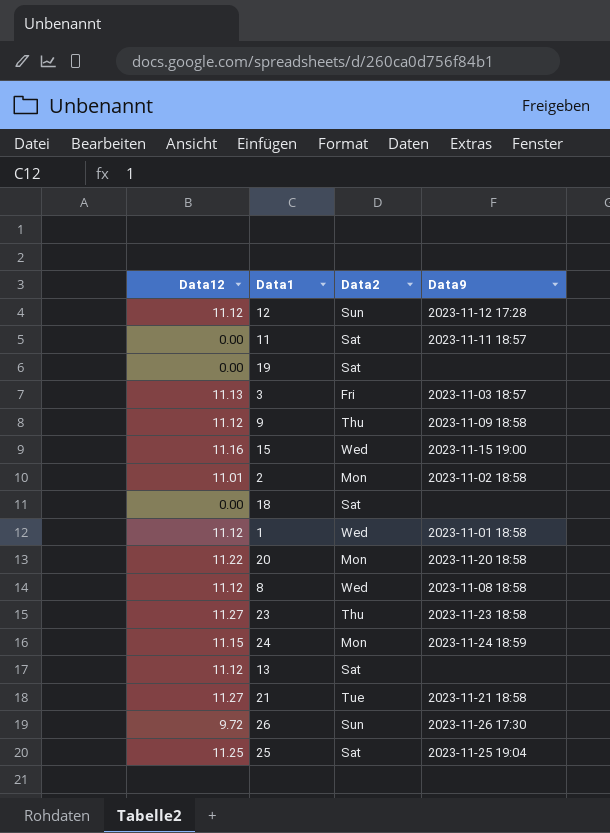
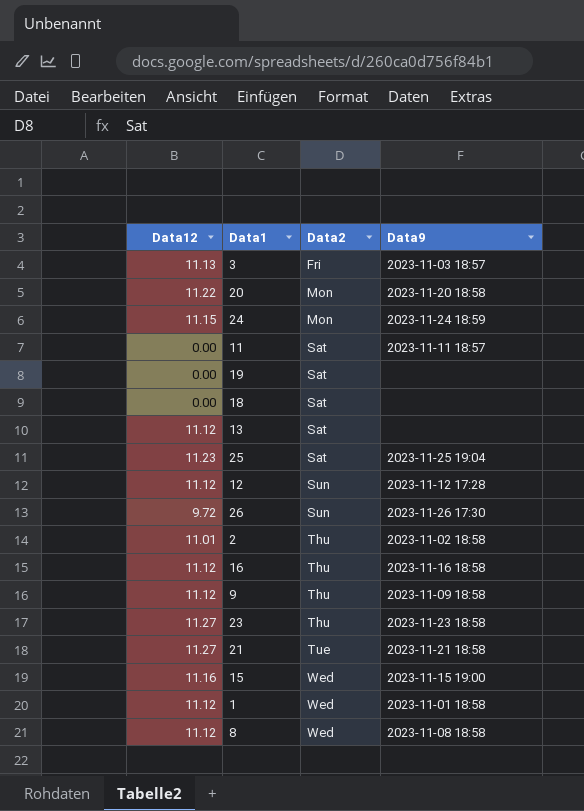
row order: none -> Data2 ascending
25 | Data12: 11.25 -> 11.23
2 | Data2: Mon -> Thu
row 16: none -> 11.12 | Thu | 2023-11-16 18:58

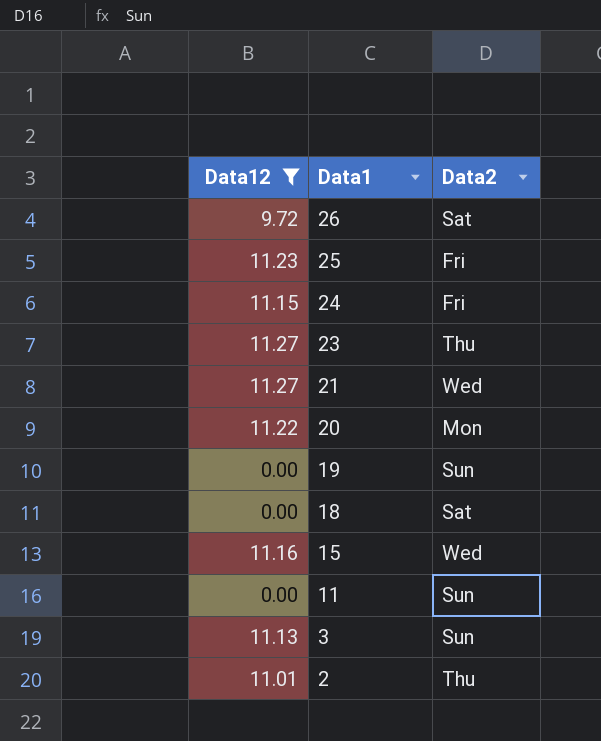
filter: none -> Data12 != 11.12
row order: Data2 ascending -> Data1 descending
column Data9 | position: 4 -> none
26 | Data2: Sun -> Sat
25 | Data2: Sat -> Fri
24 | Data2: Mon -> Fri
21 | Data2: Tue -> Wed
19 | Data2: Sat -> Sun
11 | Data2: Sat -> Sun
3 | Data2: Fri -> Sun

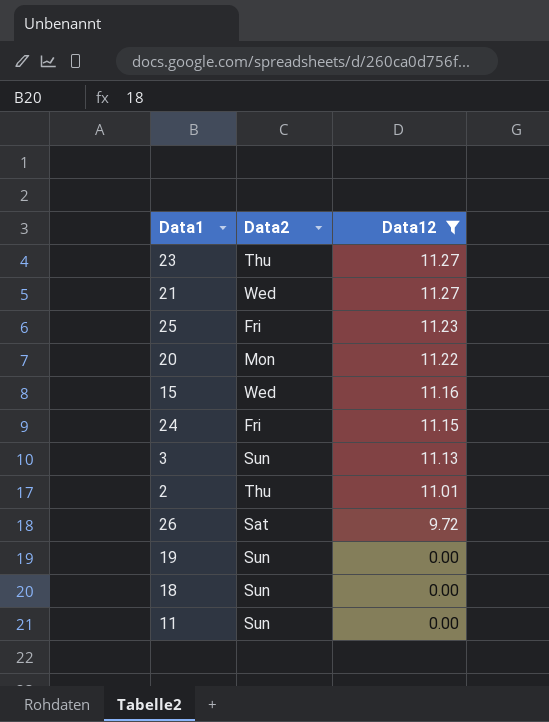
row order: Data1 descending -> Data12 descending
column Data12 | position: 1 -> 3
18 | Data2: Sat -> Sun

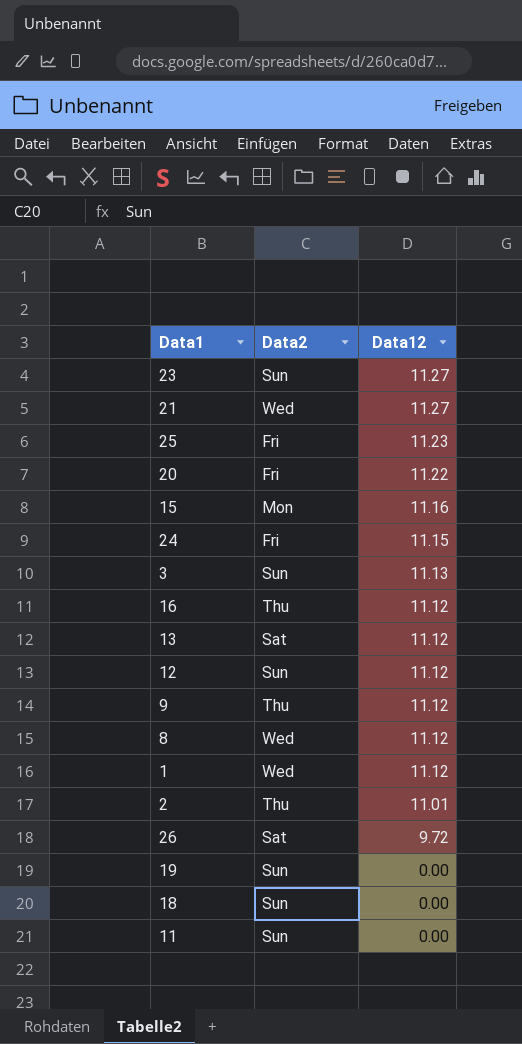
filter: Data12 != 11.12 -> none
23 | Data2: Thu -> Sun
20 | Data2: Mon -> Fri
15 | Data2: Wed -> Mon

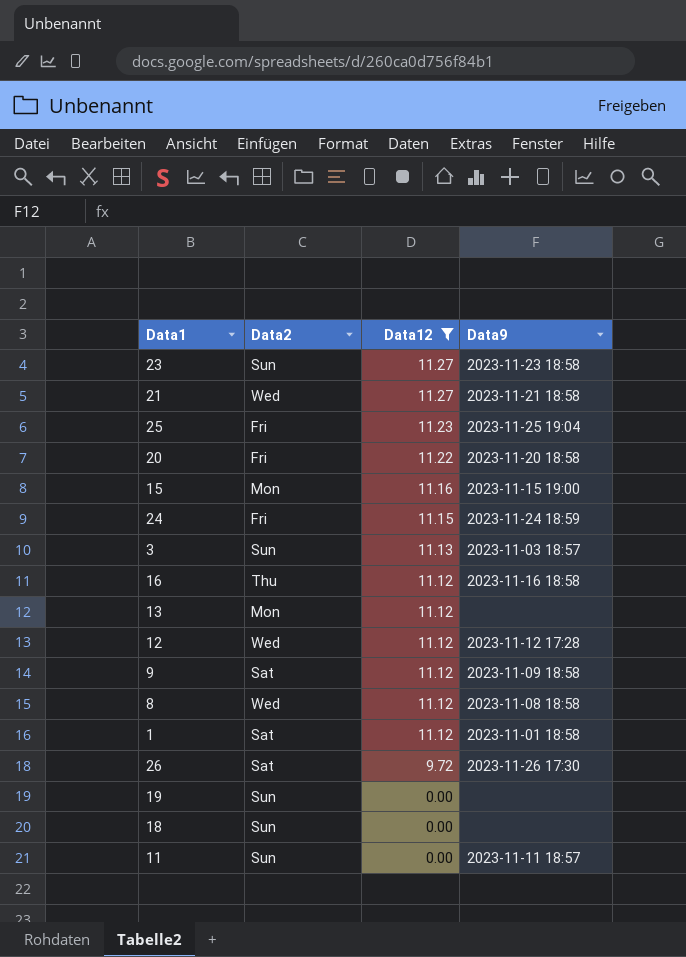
filter: none -> Data12 != 11.01
column Data9 | position: none -> 4
13 | Data2: Sat -> Mon
12 | Data2: Sun -> Wed
9 | Data2: Thu -> Sat
1 | Data2: Wed -> Sat

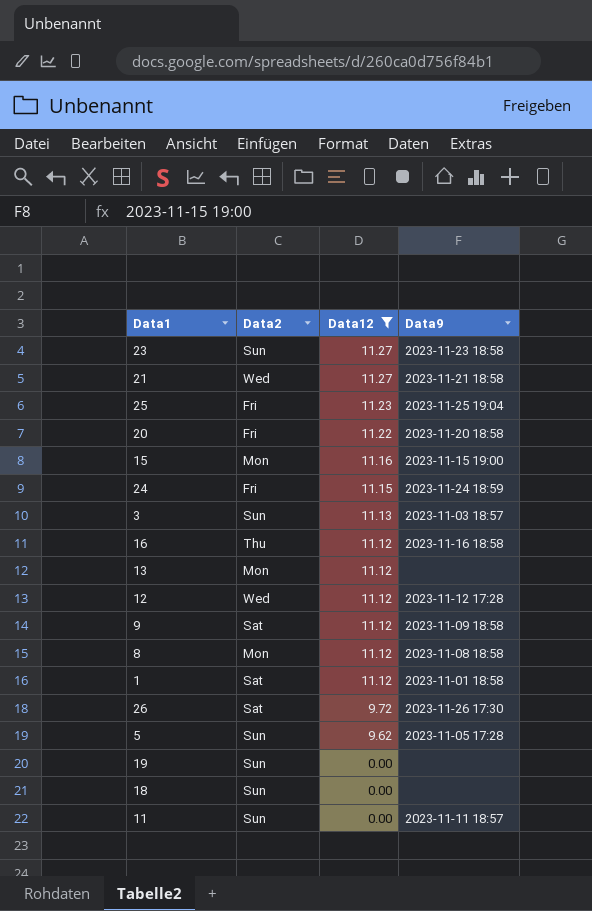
8 | Data2: Wed -> Mon
row 5: none -> Sun | 9.62 | 2023-11-05 17:28

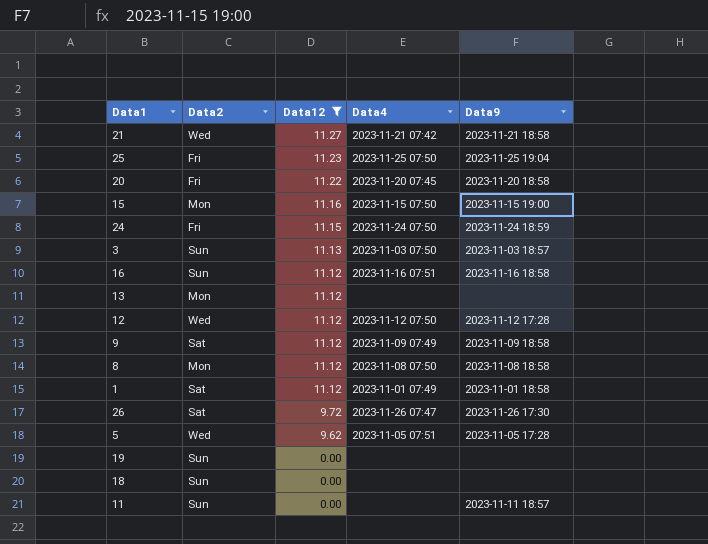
column Data4 | position: none -> 4
row 23: Sun | 11.27 | 2023-11-23 18:58 -> none
16 | Data2: Thu -> Sun
5 | Data2: Sun -> Wed

